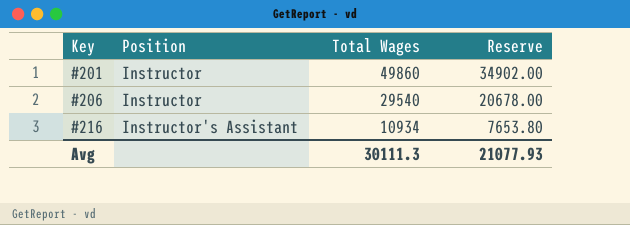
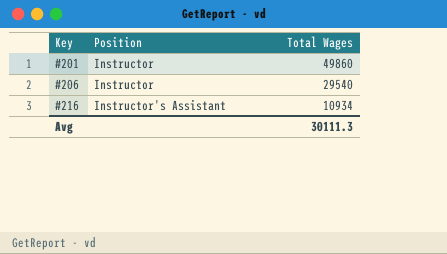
column Reserve | formula: [Total Wages] * 0.7 -> none

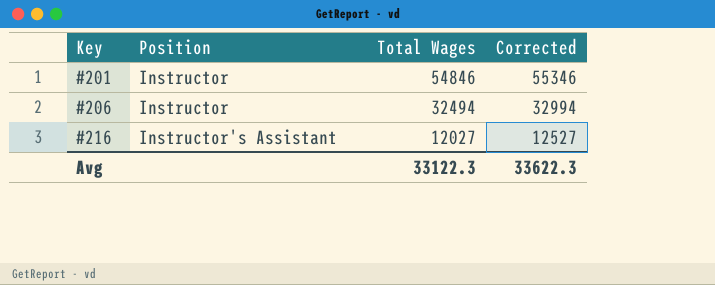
column Corrected | formula: none -> [Total Wages] + 500
#201 | Total Wages: 49860 -> 54846
#206 | Total Wages: 29540 -> 32494
#216 | Total Wages: 10934 -> 12027
Avg | Total Wages: 30111.3 -> 33122.3

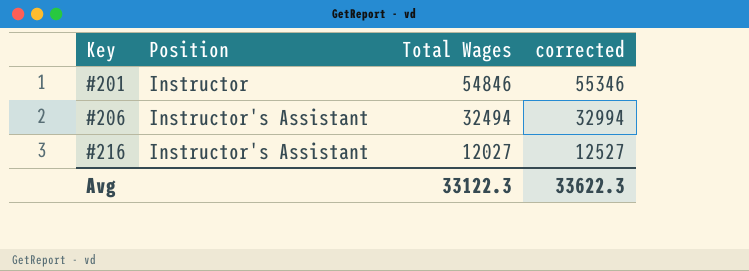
column name: Corrected -> corrected
#206 | Position: Instructor -> Instructor's Assistant

